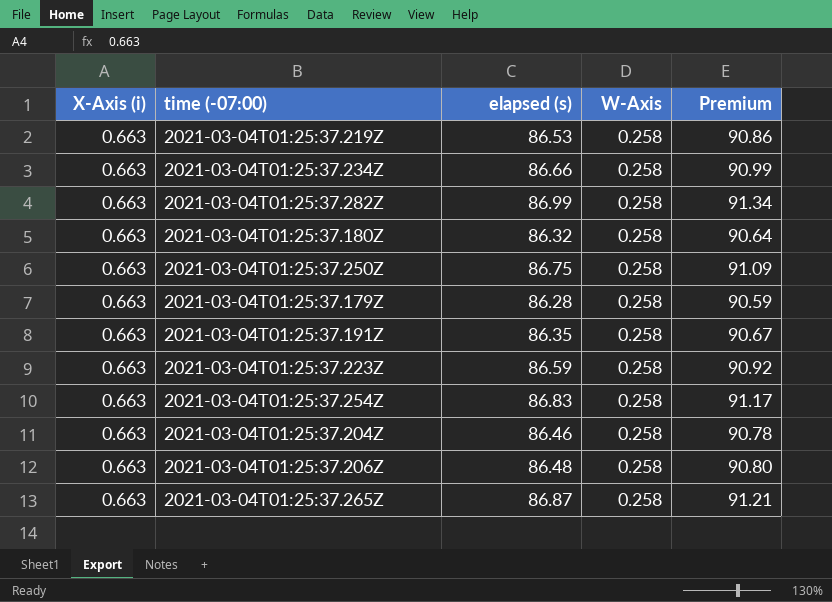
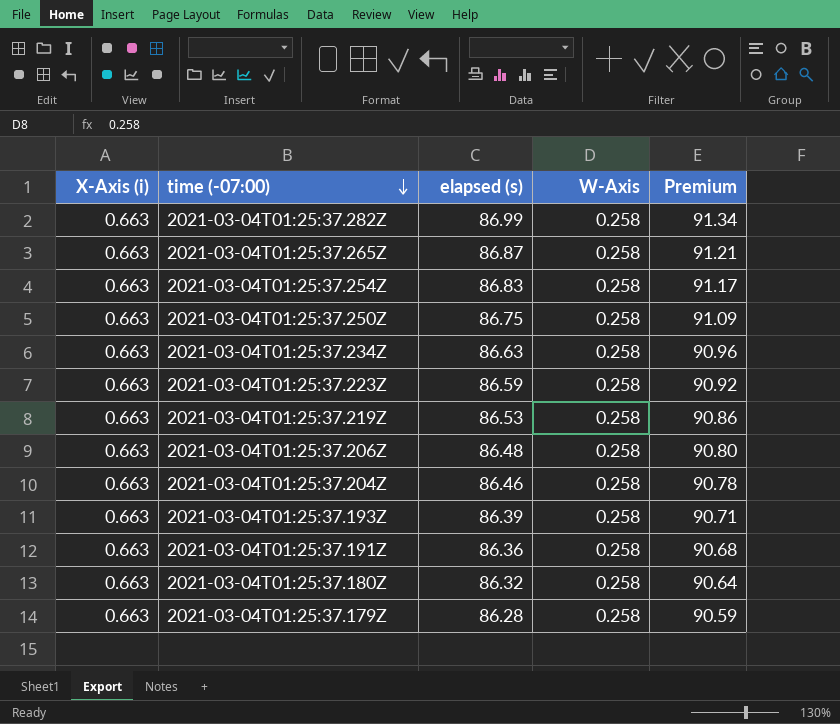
row order: none -> time (-07:00) descending
2021-03-04T01:25:37.234Z | elapsed (s): 86.66 -> 86.63
2021-03-04T01:25:37.234Z | Premium: 90.99 -> 90.96
row 2021-03-04T01:25:37.193Z: none -> 0.663 | 86.39 | 0.258 | 90.71
2021-03-04T01:25:37.191Z | elapsed (s): 86.35 -> 86.36
2021-03-04T01:25:37.191Z | Premium: 90.67 -> 90.68

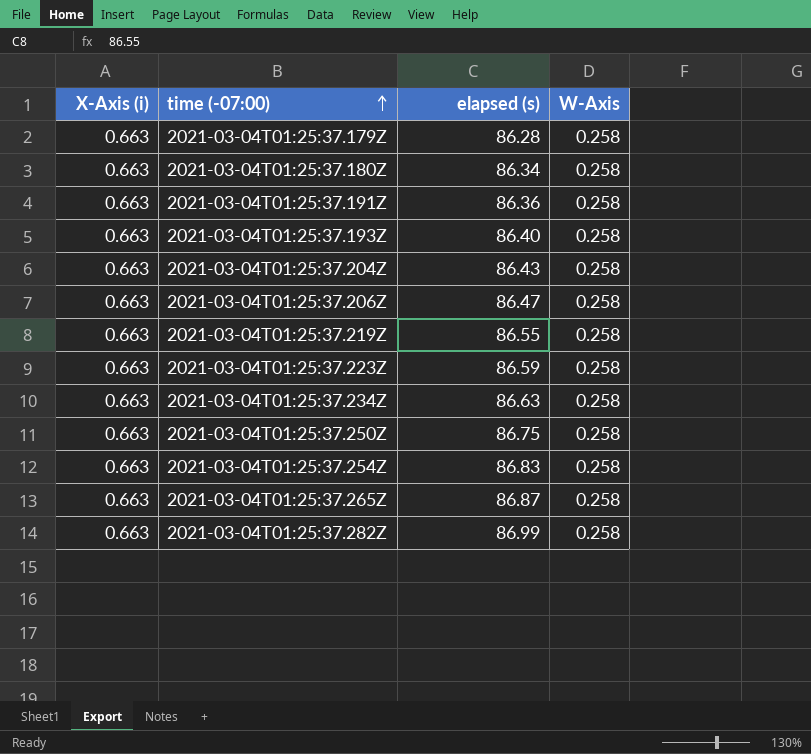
row order: time (-07:00) descending -> time (-07:00) ascending
column Premium | formula: [elapsed (s)] * 1.05 -> none
2021-03-04T01:25:37.180Z | elapsed (s): 86.32 -> 86.34
2021-03-04T01:25:37.193Z | elapsed (s): 86.39 -> 86.40
2021-03-04T01:25:37.204Z | elapsed (s): 86.46 -> 86.43
2021-03-04T01:25:37.206Z | elapsed (s): 86.48 -> 86.47
2021-03-04T01:25:37.219Z | elapsed (s): 86.53 -> 86.55

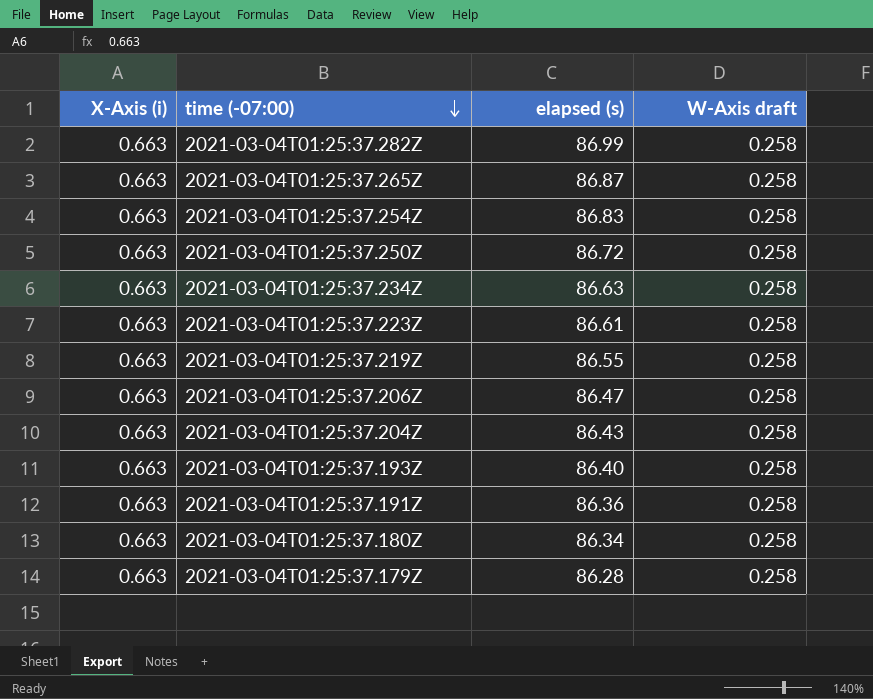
row order: time (-07:00) ascending -> time (-07:00) descending
column name: W-Axis -> W-Axis draft
2021-03-04T01:25:37.250Z | elapsed (s): 86.75 -> 86.72
2021-03-04T01:25:37.223Z | elapsed (s): 86.59 -> 86.61

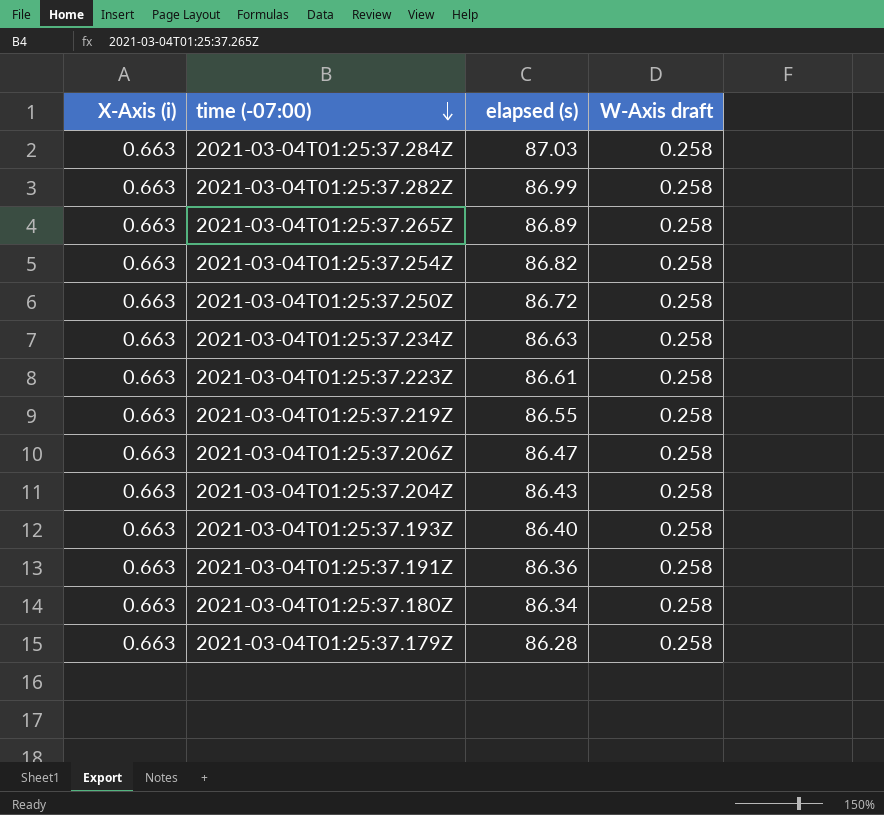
row 2021-03-04T01:25:37.284Z: none -> 0.663 | 87.03 | 0.258
2021-03-04T01:25:37.265Z | elapsed (s): 86.87 -> 86.89
2021-03-04T01:25:37.254Z | elapsed (s): 86.83 -> 86.82

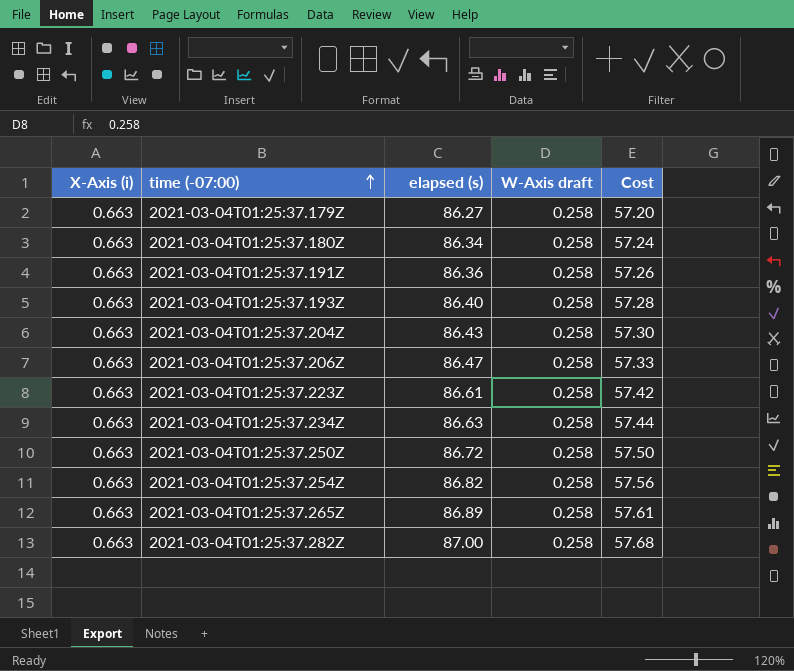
row order: time (-07:00) descending -> time (-07:00) ascending
column Cost | formula: none -> [X-Axis (i)] * [elapsed (s)]
row 2021-03-04T01:25:37.284Z: 0.663 | 87.03 | 0.258 -> none
row 2021-03-04T01:25:37.219Z: 0.663 | 86.55 | 0.258 -> none
2021-03-04T01:25:37.179Z | elapsed (s): 86.28 -> 86.27
2021-03-04T01:25:37.282Z | elapsed (s): 86.99 -> 87.00

